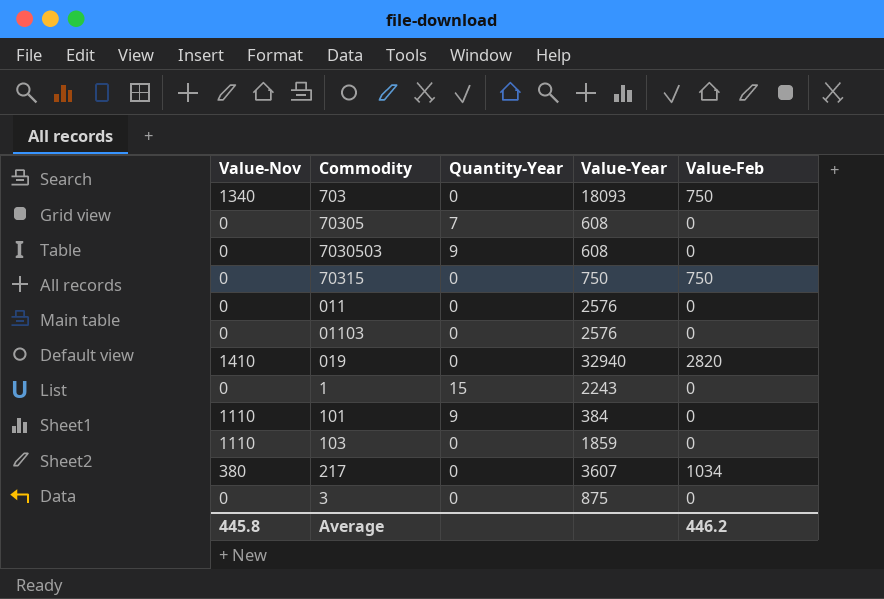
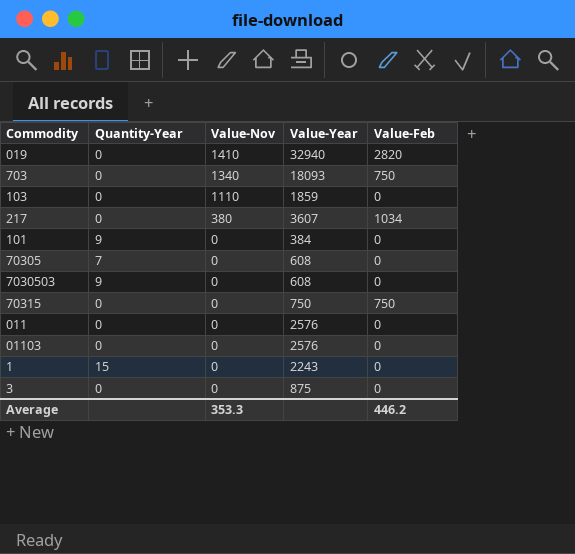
row order: none -> Value-Nov descending
column Value-Nov | position: 1 -> 3
101 | Value-Nov: 1110 -> 0
Average | Value-Nov: 445.8 -> 353.3

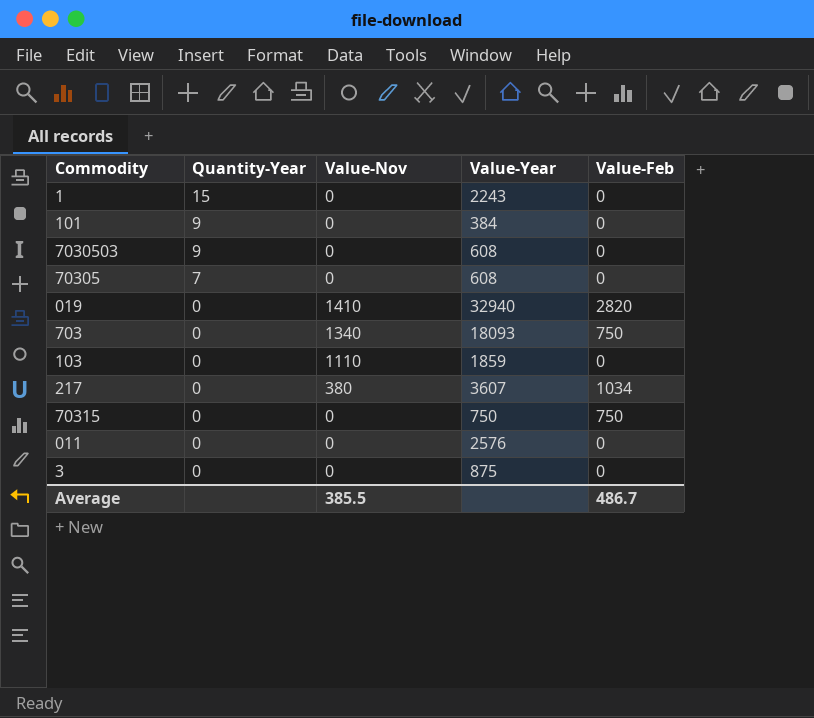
row order: Value-Nov descending -> Quantity-Year descending
row 01103: 0 | 0 | 2576 | 0 -> none
Average | Value-Nov: 353.3 -> 385.5
Average | Value-Feb: 446.2 -> 486.7

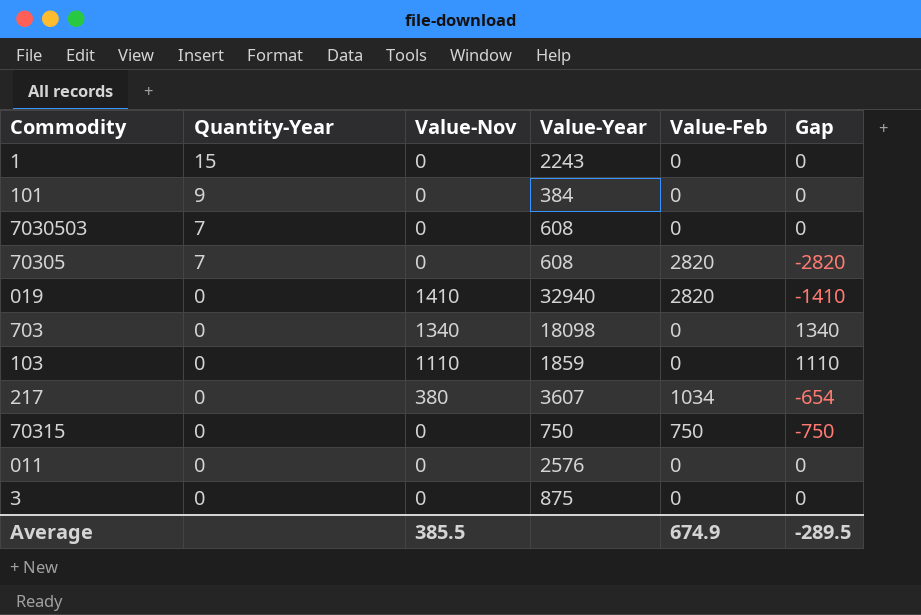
column Gap | formula: none -> [Value-Nov] - [Value-Feb]
7030503 | Quantity-Year: 9 -> 7
70305 | Value-Feb: 0 -> 2820
703 | Value-Year: 18093 -> 18098
703 | Value-Feb: 750 -> 0
Average | Value-Feb: 486.7 -> 674.9

